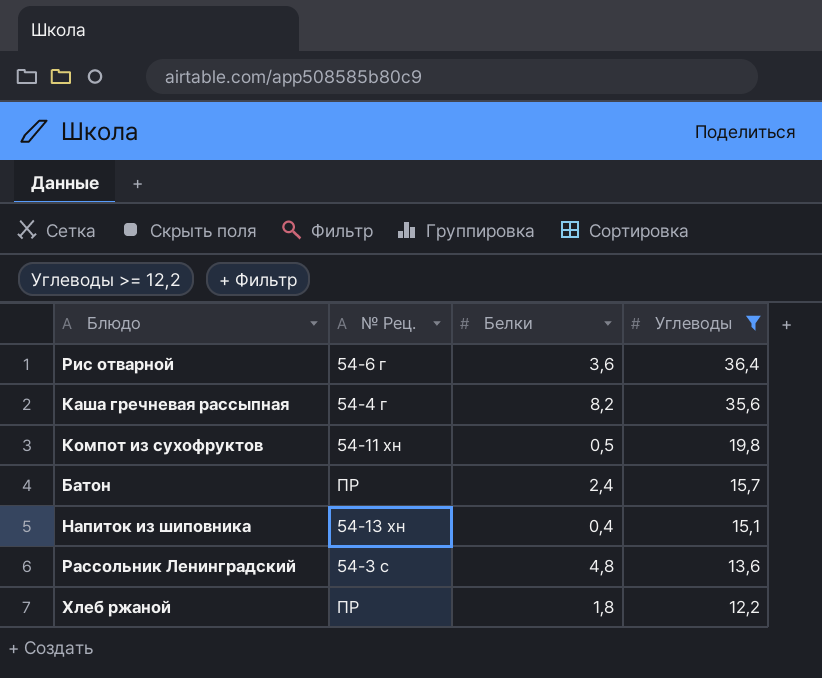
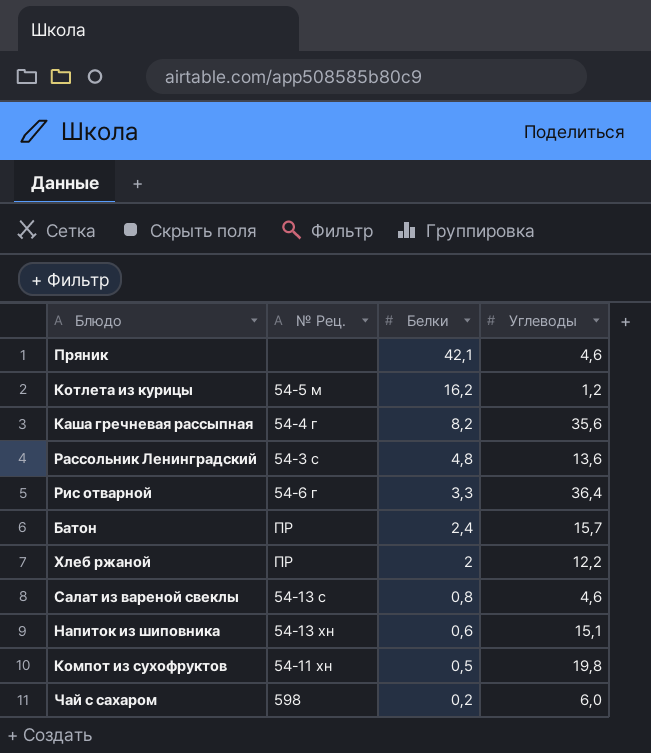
filter: Углеводы >= 12,2 -> none
row order: Углеводы descending -> Белки descending
Рис отварной | Белки: 3,6 -> 3,3
Хлеб ржаной | Белки: 1,8 -> 2
Напиток из шиповника | Белки: 0,4 -> 0,6

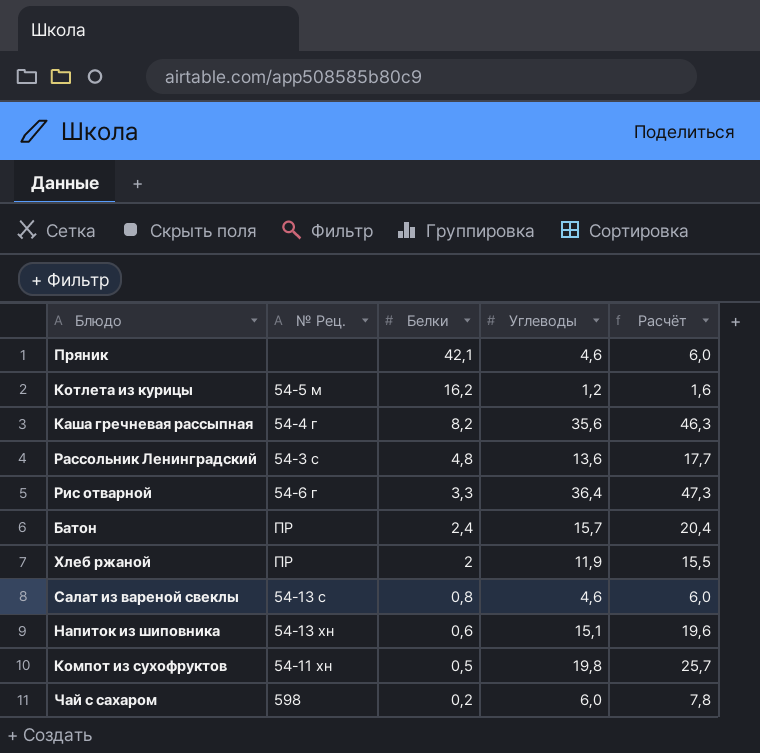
column Расчёт | formula: none -> [Углеводы] * 1,3
Хлеб ржаной | Углеводы: 12,2 -> 11,9

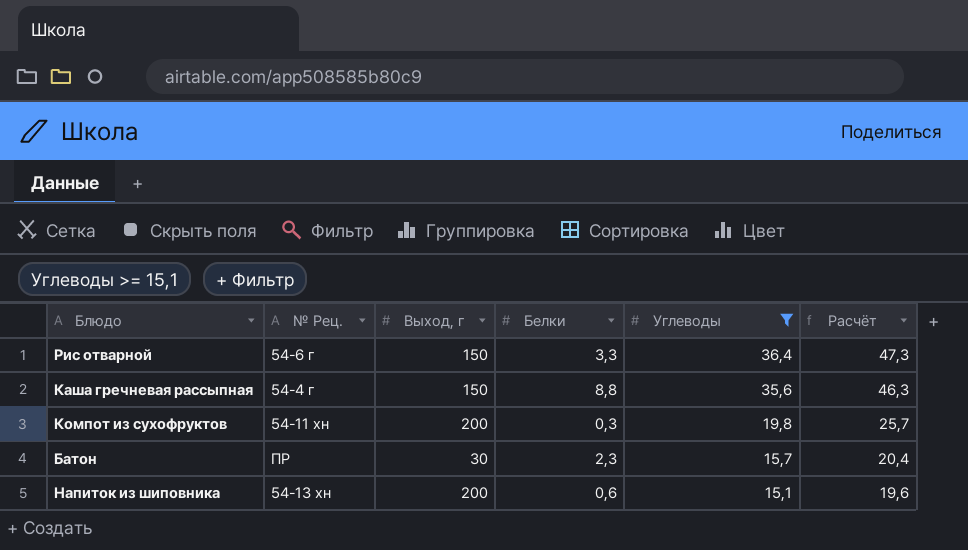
filter: none -> Углеводы >= 15,1
row order: Белки descending -> Углеводы descending
column Выход, г | position: none -> 3
Каша гречневая рассыпная | Белки: 8,2 -> 8,8
Компот из сухофруктов | Белки: 0,5 -> 0,3
Батон | Белки: 2,4 -> 2,3

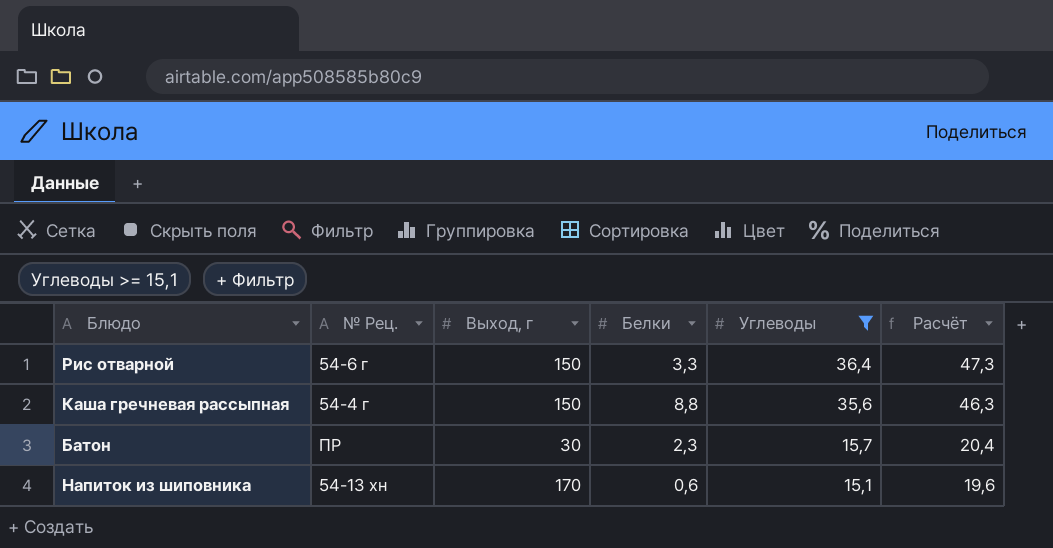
row Компот из сухофруктов: 54-11 хн | 200 | 0,3 | 19,8 | 25,7 -> none
Напиток из шиповника | Выход, г: 200 -> 170

